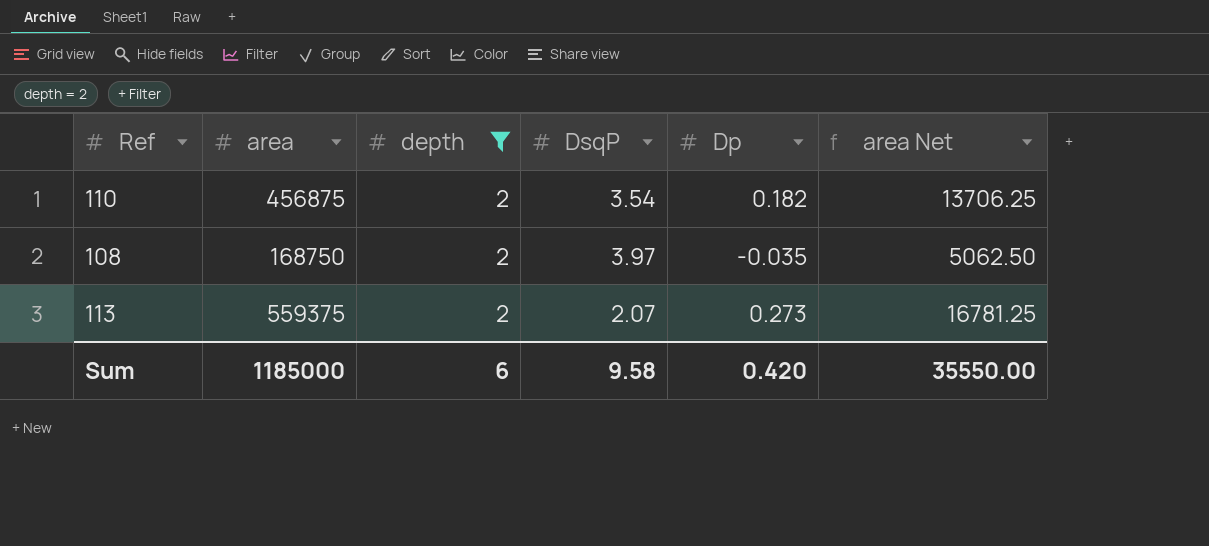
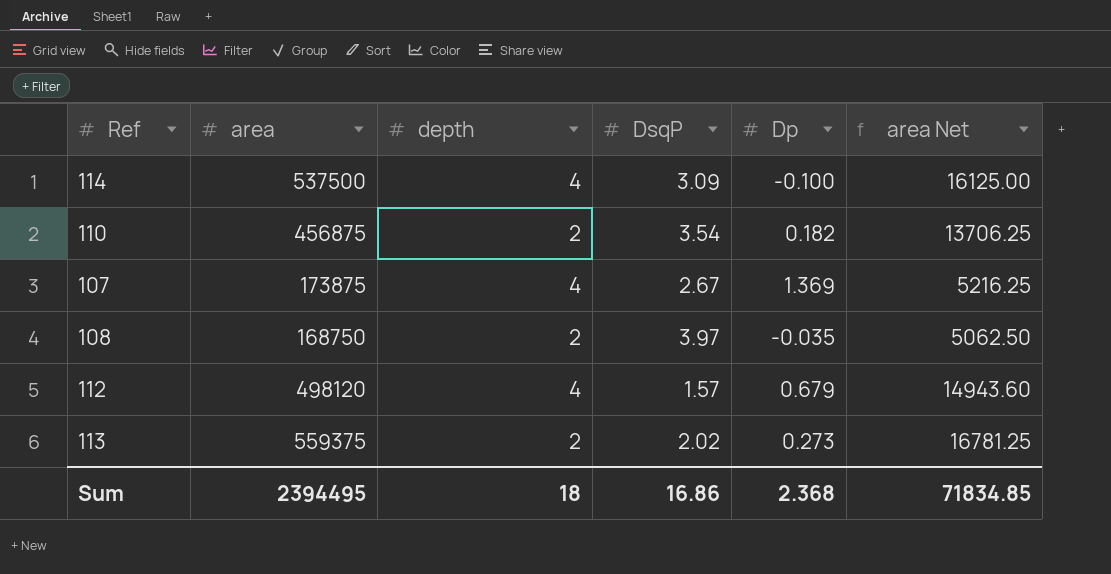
filter: depth = 2 -> none
113 | DsqP: 2.07 -> 2.02
Sum | area: 1185000 -> 2394495
Sum | depth: 6 -> 18
Sum | DsqP: 9.58 -> 16.86
Sum | Dp: 0.420 -> 2.368
Sum | area Net: 35550.00 -> 71834.85

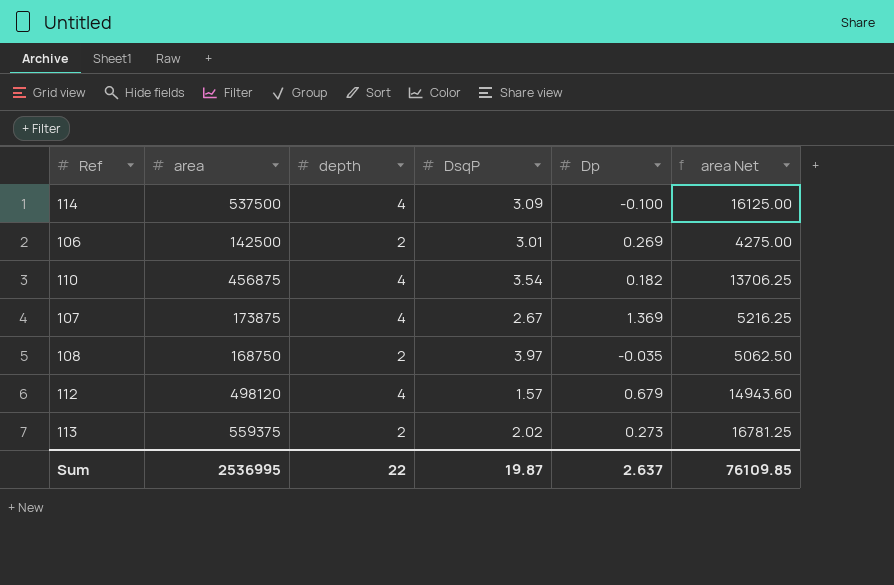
row 106: none -> 142500 | 2 | 3.01 | 0.269 | 4275.00
110 | depth: 2 -> 4
Sum | area: 2394495 -> 2536995
Sum | depth: 18 -> 22
Sum | DsqP: 16.86 -> 19.87
Sum | Dp: 2.368 -> 2.637
Sum | area Net: 71834.85 -> 76109.85

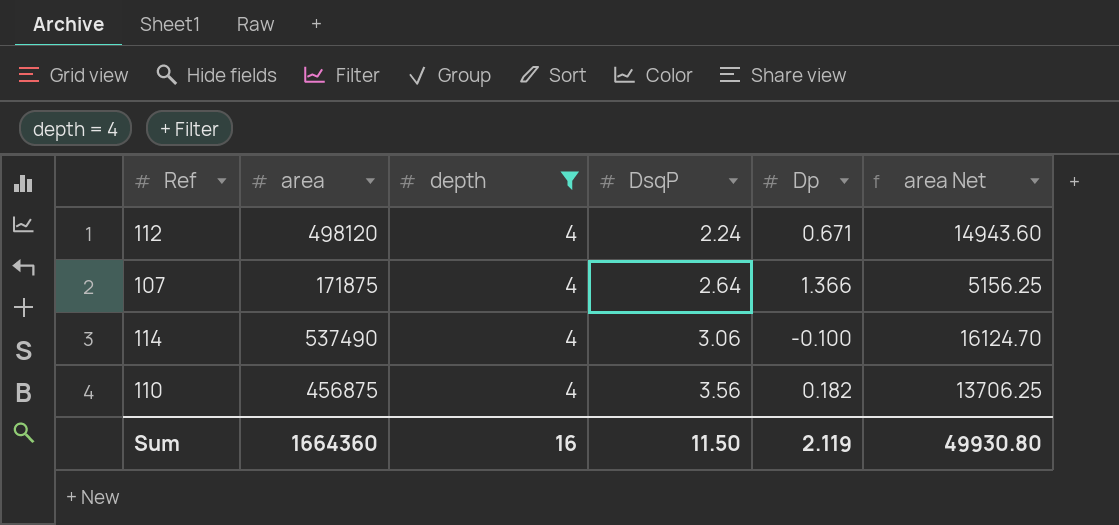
filter: none -> depth = 4
row order: none -> DsqP ascending
112 | DsqP: 1.57 -> 2.24
112 | Dp: 0.679 -> 0.671
107 | area: 173875 -> 171875
107 | DsqP: 2.67 -> 2.64
107 | Dp: 1.369 -> 1.366
107 | area Net: 5216.25 -> 5156.25
114 | area: 537500 -> 537490
114 | DsqP: 3.09 -> 3.06
114 | area Net: 16125.00 -> 16124.70
110 | DsqP: 3.54 -> 3.56
Sum | area: 2536995 -> 1664360
Sum | depth: 22 -> 16
Sum | DsqP: 19.87 -> 11.50
Sum | Dp: 2.637 -> 2.119
Sum | area Net: 76109.85 -> 49930.80

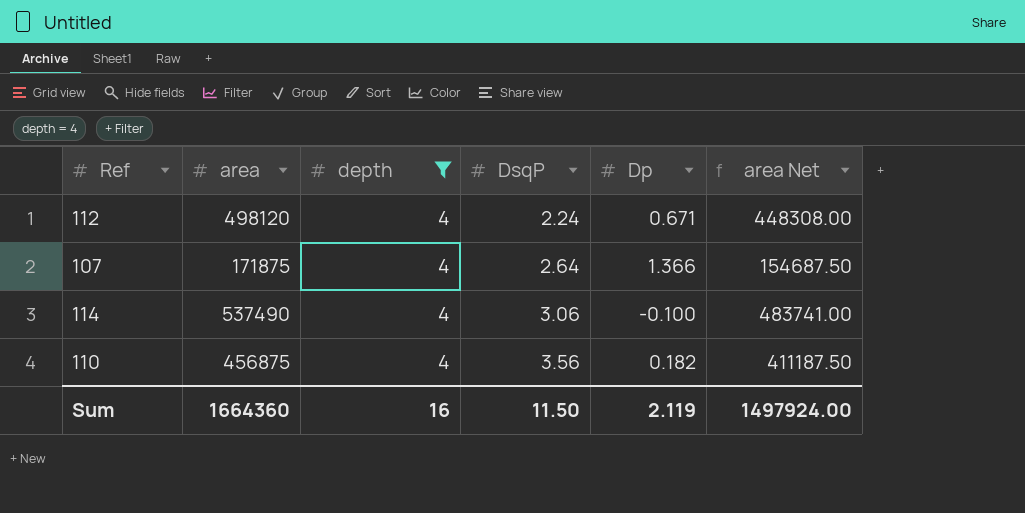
column area Net | formula: [area] * 0.03 -> [area] * 0.9
Sum | area Net: 49930.80 -> 1497924.00

